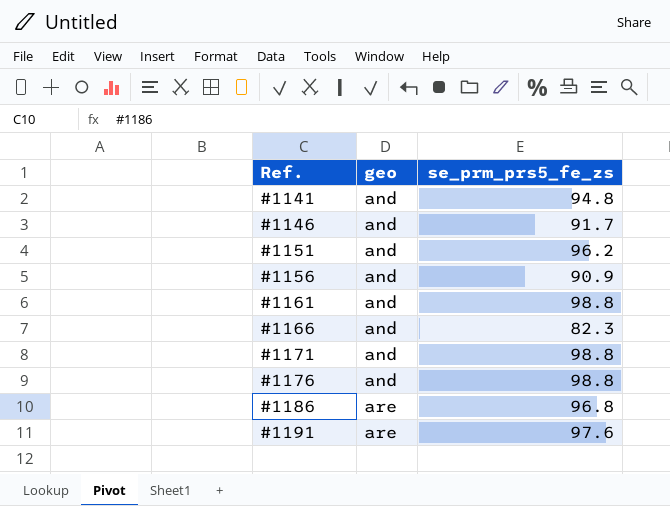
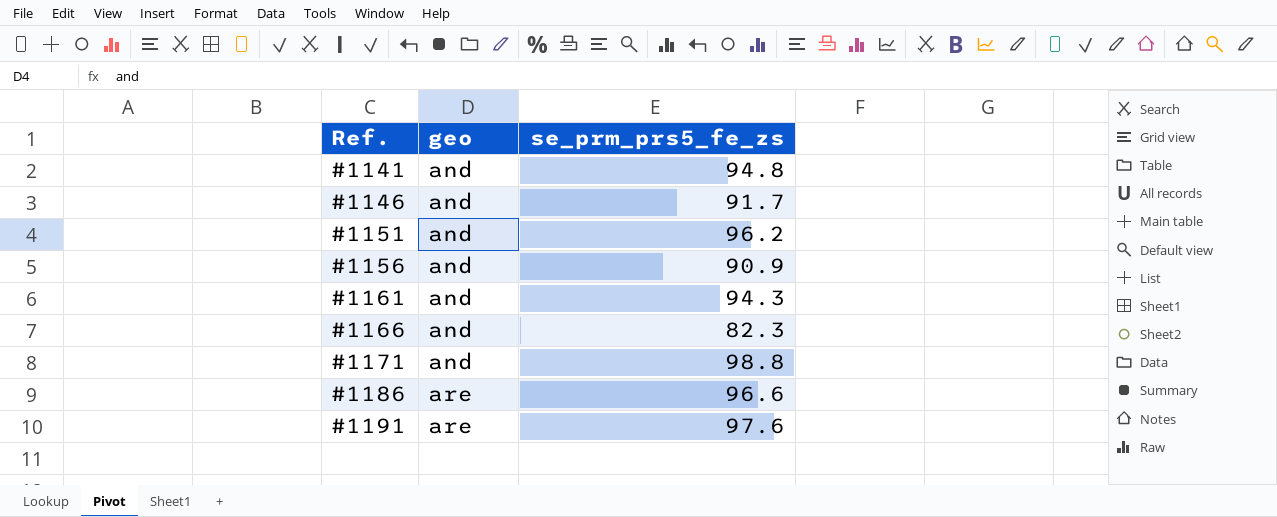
row #1176: and | 98.8 -> none
#1161 | se_prm_prs5_fe_zs: 98.8 -> 94.3
#1186 | se_prm_prs5_fe_zs: 96.8 -> 96.6

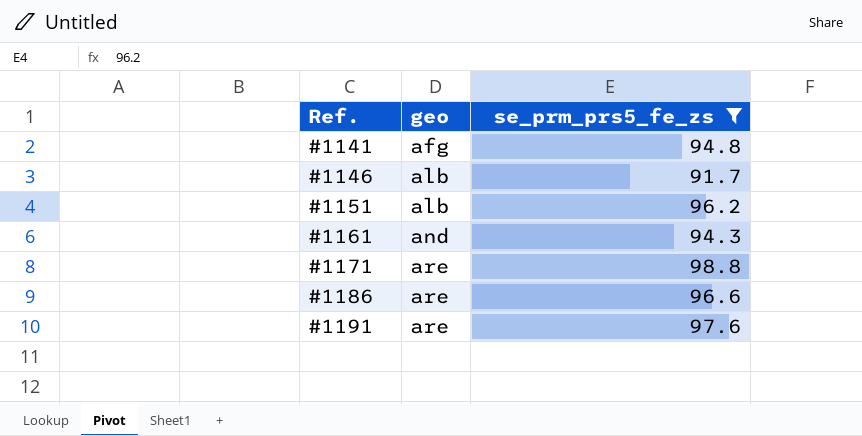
filter: none -> se_prm_prs5_fe_zs >= 91.7
#1141 | geo: and -> afg
#1146 | geo: and -> alb
#1151 | geo: and -> alb
#1171 | geo: and -> are

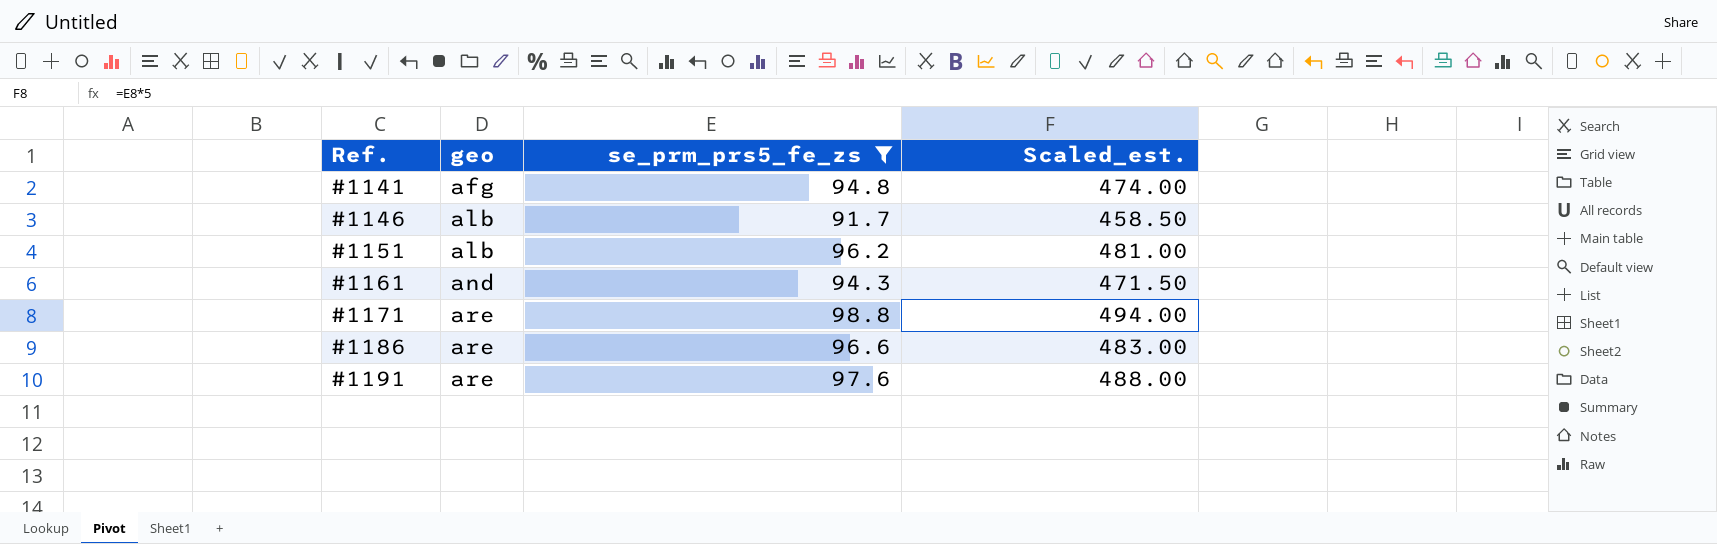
column Scaled_est. | formula: none -> [se_prm_prs5_fe_zs] * 5

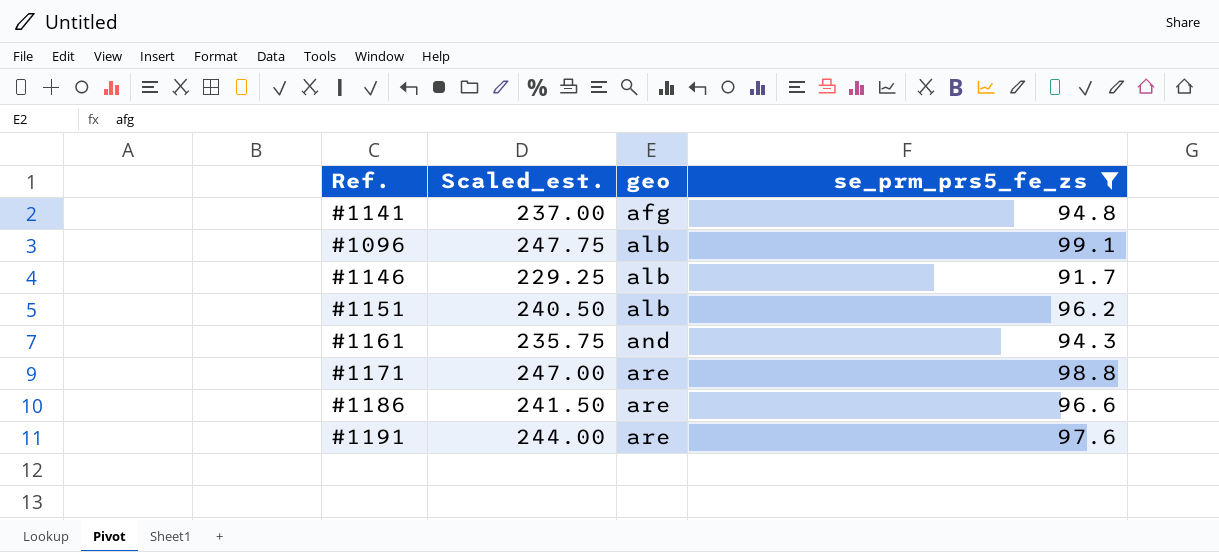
column Scaled_est. | formula: [se_prm_prs5_fe_zs] * 5 -> [se_prm_prs5_fe_zs] * 2.5
column Scaled_est. | position: 4 -> 2
row #1096: none -> 247.75 | alb | 99.1

